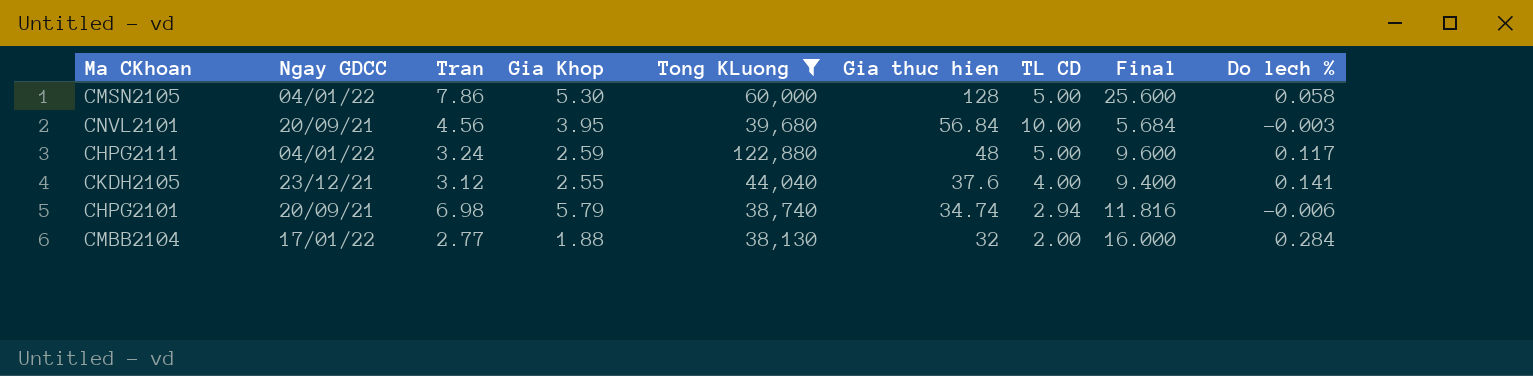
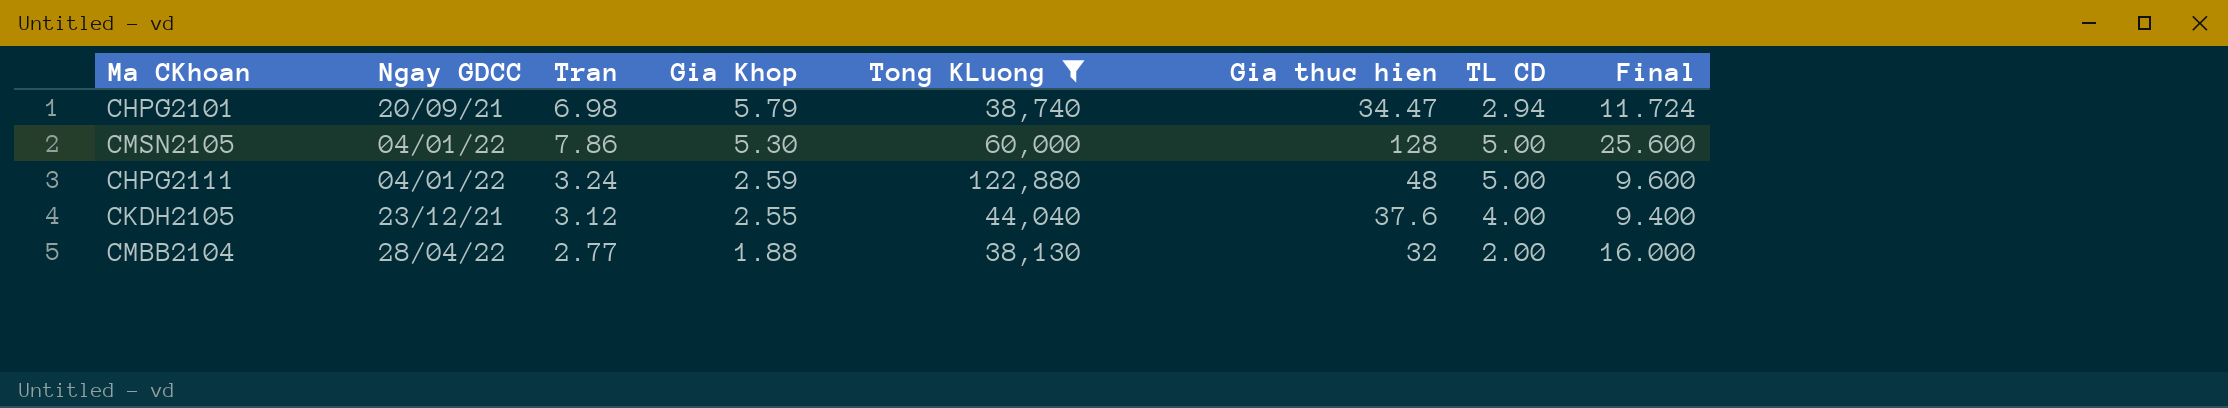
row order: Gia thuc hien descending -> Gia Khop descending
column Do lech % | position: 9 -> none
row CNVL2101: 20/09/21 | 4.56 | 3.95 | 39,680 | 56.84 | 10.00 | 5.684 | -0.003 -> none
CHPG2101 | Gia thuc hien: 34.74 -> 34.47
CHPG2101 | Final: 11.816 -> 11.724
CMBB2104 | Ngay GDCC: 17/01/22 -> 28/04/22

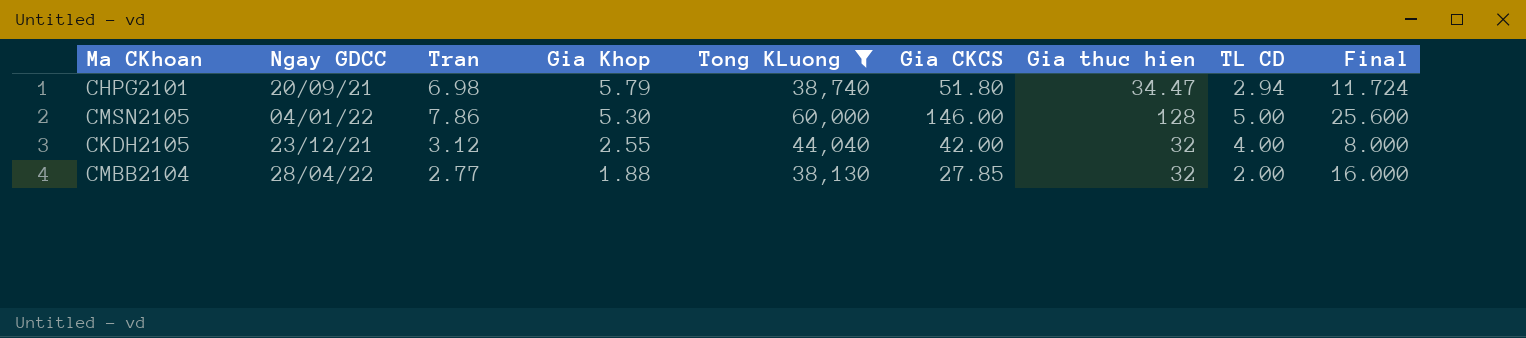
column Gia CKCS | position: none -> 6
row CHPG2111: 04/01/22 | 3.24 | 2.59 | 122,880 | 48 | 5.00 | 9.600 -> none
CKDH2105 | Gia thuc hien: 37.6 -> 32
CKDH2105 | Final: 9.400 -> 8.000

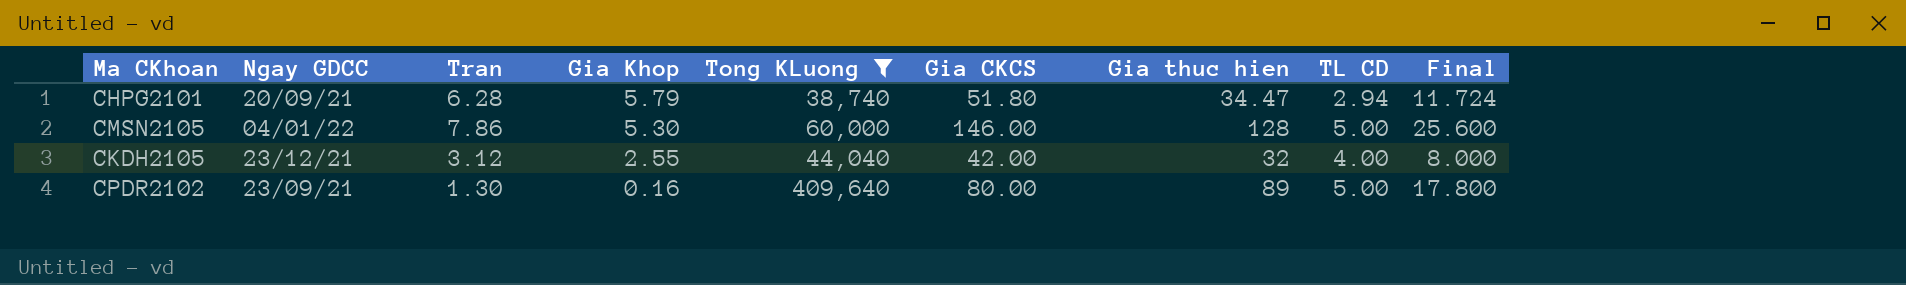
row CMBB2104: 28/04/22 | 2.77 | 1.88 | 38,130 | 27.85 | 32 | 2.00 | 16.000 -> none
CHPG2101 | Tran: 6.98 -> 6.28
row CPDR2102: none -> 23/09/21 | 1.30 | 0.16 | 409,640 | 80.00 | 89 | 5.00 | 17.800

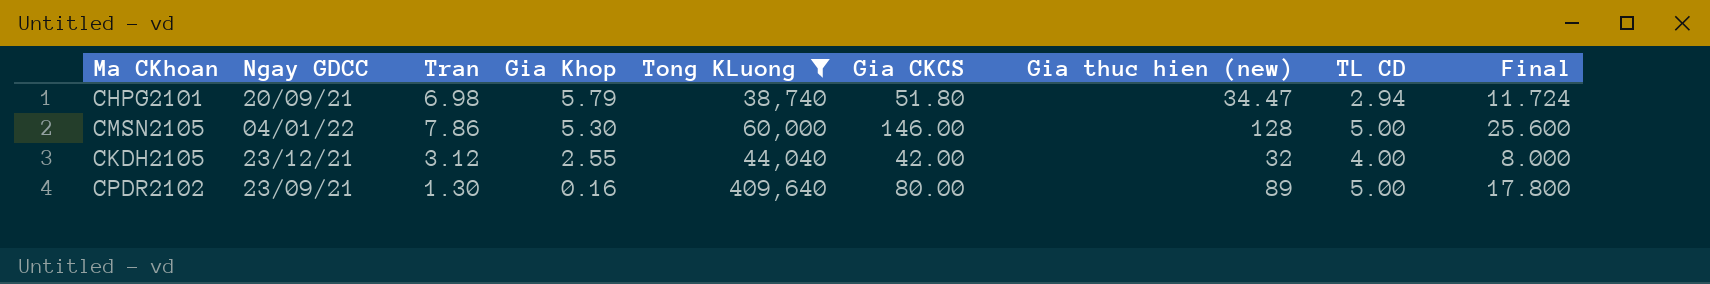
column name: Gia thuc hien -> Gia thuc hien (new)
CHPG2101 | Tran: 6.28 -> 6.98

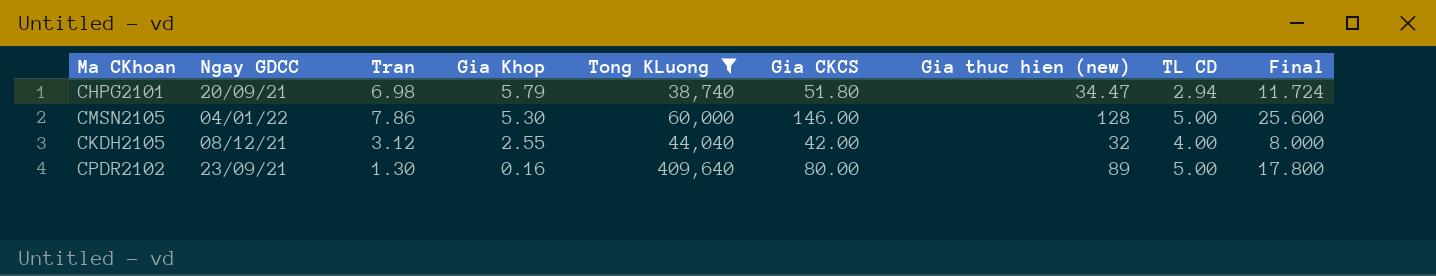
CKDH2105 | Ngay GDCC: 23/12/21 -> 08/12/21

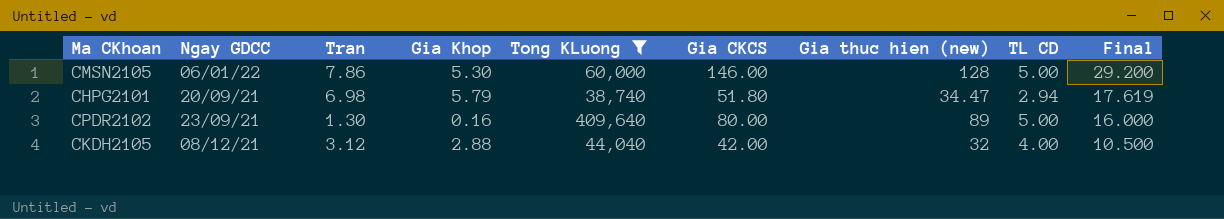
row order: Gia Khop descending -> Final descending
column Final | formula: [Gia thuc hien (new)] / [TL CD] -> [Gia CKCS] / [TL CD]
CMSN2105 | Ngay GDCC: 04/01/22 -> 06/01/22
CKDH2105 | Gia Khop: 2.55 -> 2.88

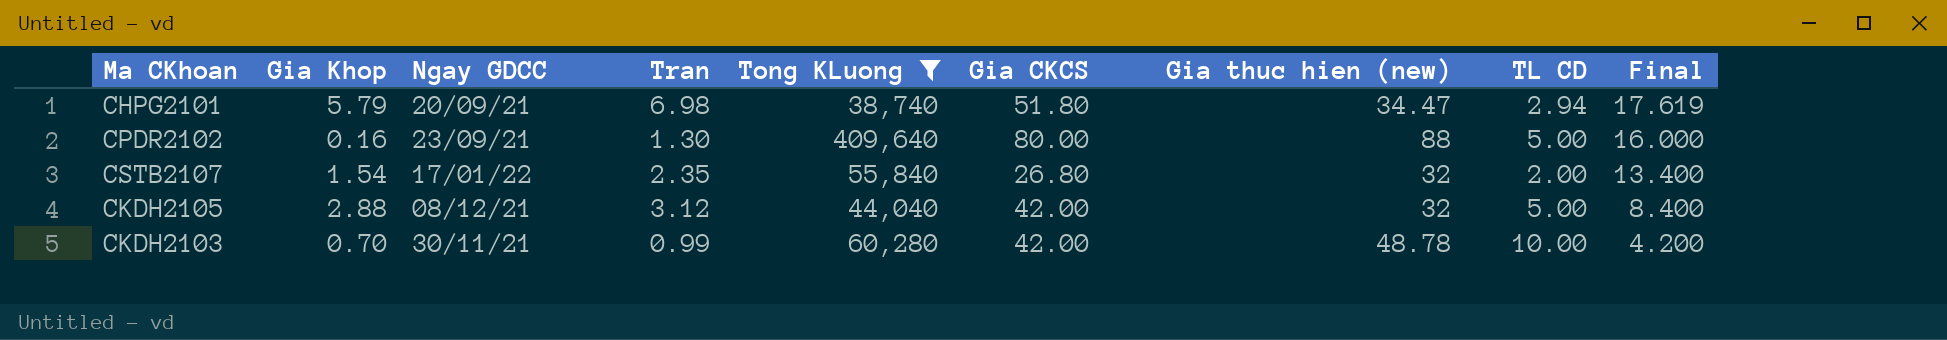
column Gia Khop | position: 4 -> 2
row CMSN2105: 06/01/22 | 7.86 | 5.30 | 60,000 | 146.00 | 128 | 5.00 | 29.200 -> none
CPDR2102 | Gia thuc hien (new): 89 -> 88
row CSTB2107: none -> 1.54 | 17/01/22 | 2.35 | 55,840 | 26.80 | 32 | 2.00 | 13.400
CKDH2105 | TL CD: 4.00 -> 5.00
CKDH2105 | Final: 10.500 -> 8.400
row CKDH2103: none -> 0.70 | 30/11/21 | 0.99 | 60,280 | 42.00 | 48.78 | 10.00 | 4.200

